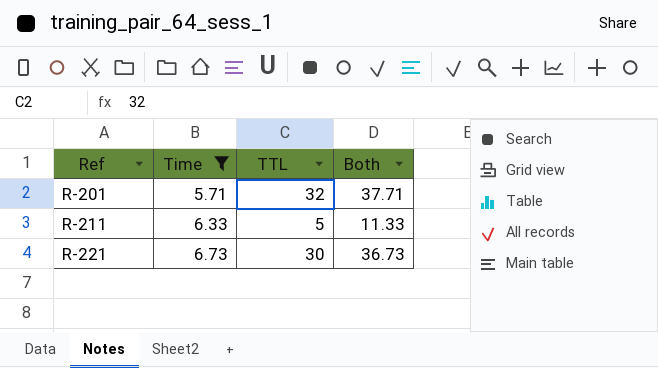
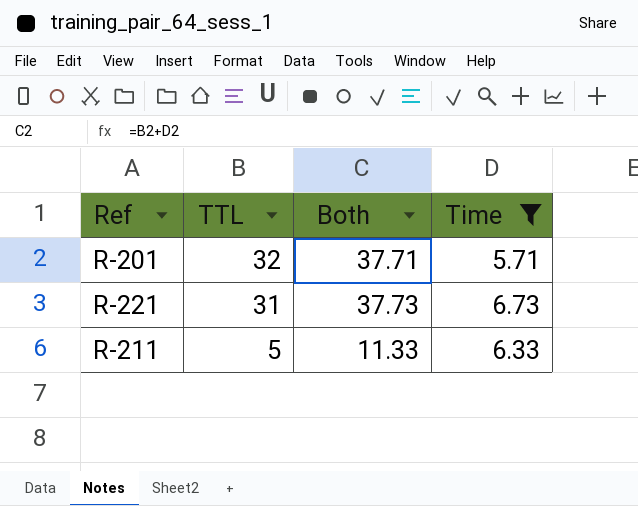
row order: Ref ascending -> TTL descending
column Time | position: 2 -> 4
R-221 | TTL: 30 -> 31
R-221 | Both: 36.73 -> 37.73

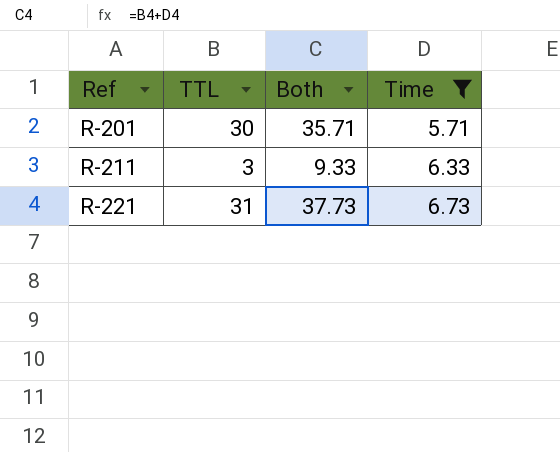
row order: TTL descending -> Ref ascending
R-201 | TTL: 32 -> 30
R-201 | Both: 37.71 -> 35.71
R-211 | TTL: 5 -> 3
R-211 | Both: 11.33 -> 9.33

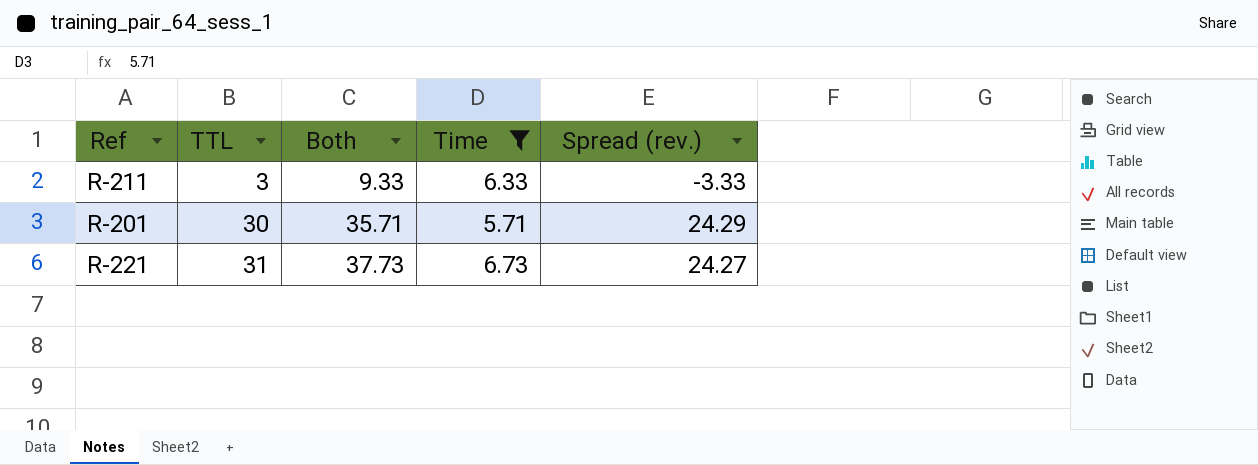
row order: Ref ascending -> TTL ascending
column Spread (rev.) | formula: none -> [TTL] - [Time]

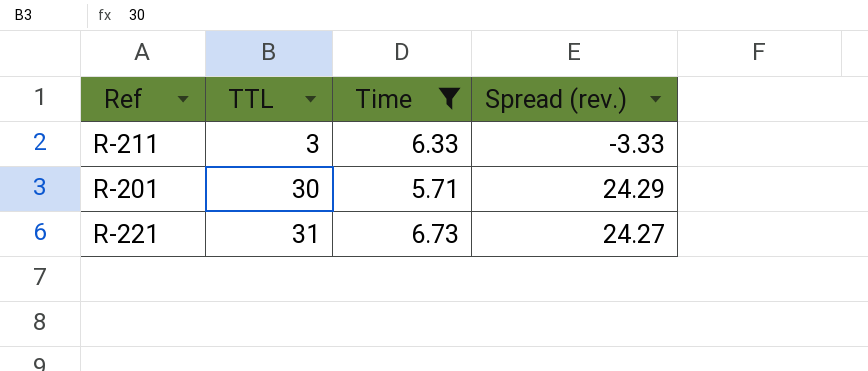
column Both | formula: [TTL] + [Time] -> none

